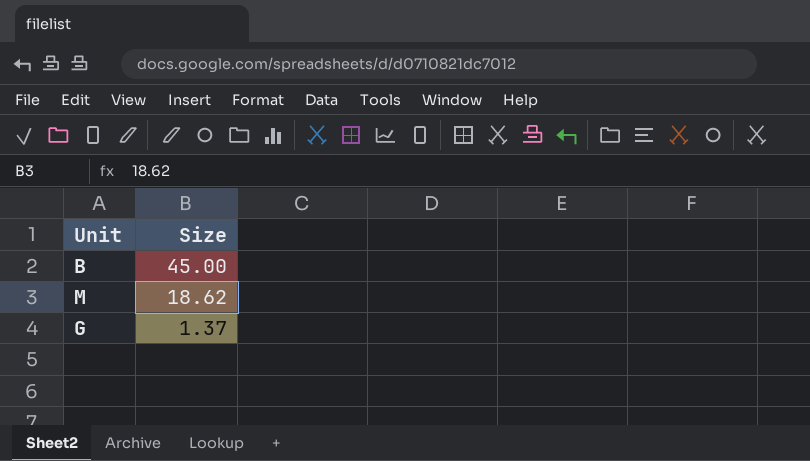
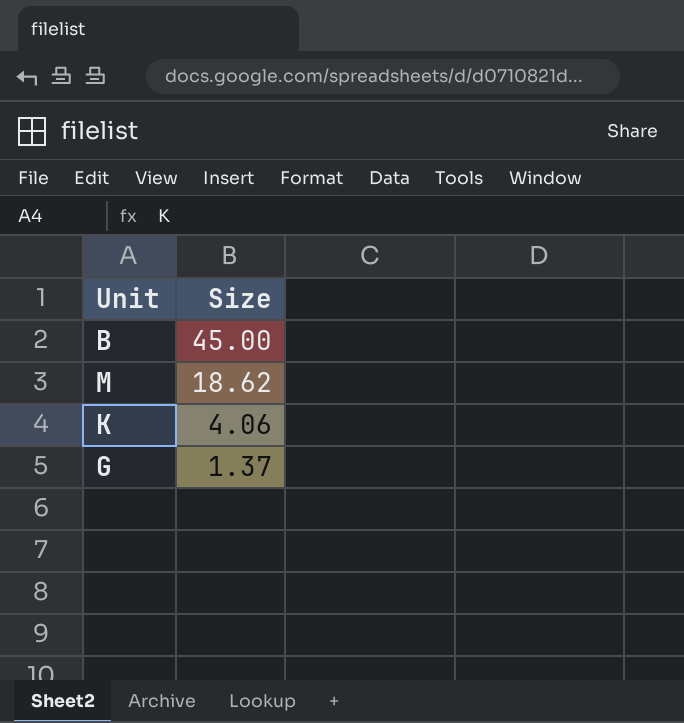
row K: none -> 4.06

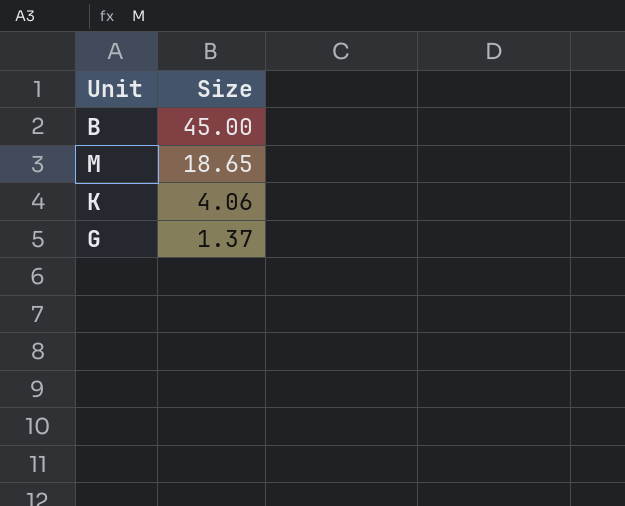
M | Size: 18.62 -> 18.65

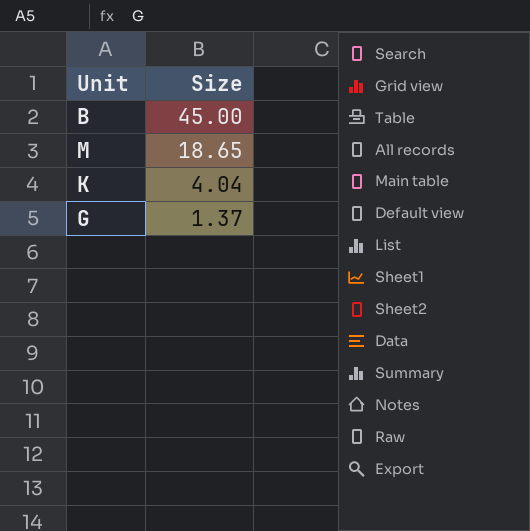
K | Size: 4.06 -> 4.04

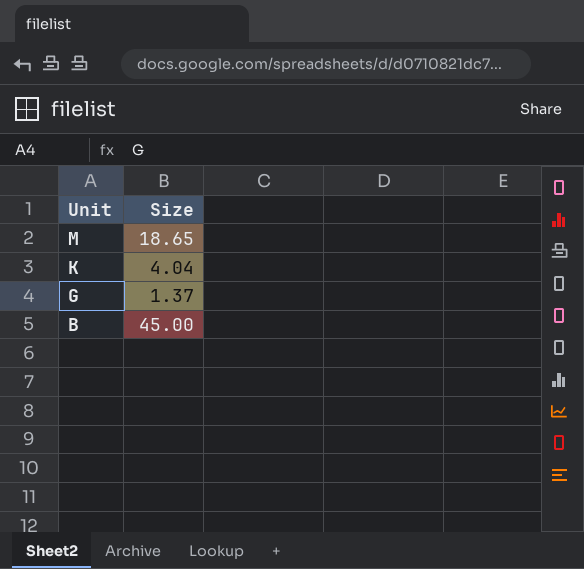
row order: Size descending -> Unit descending

